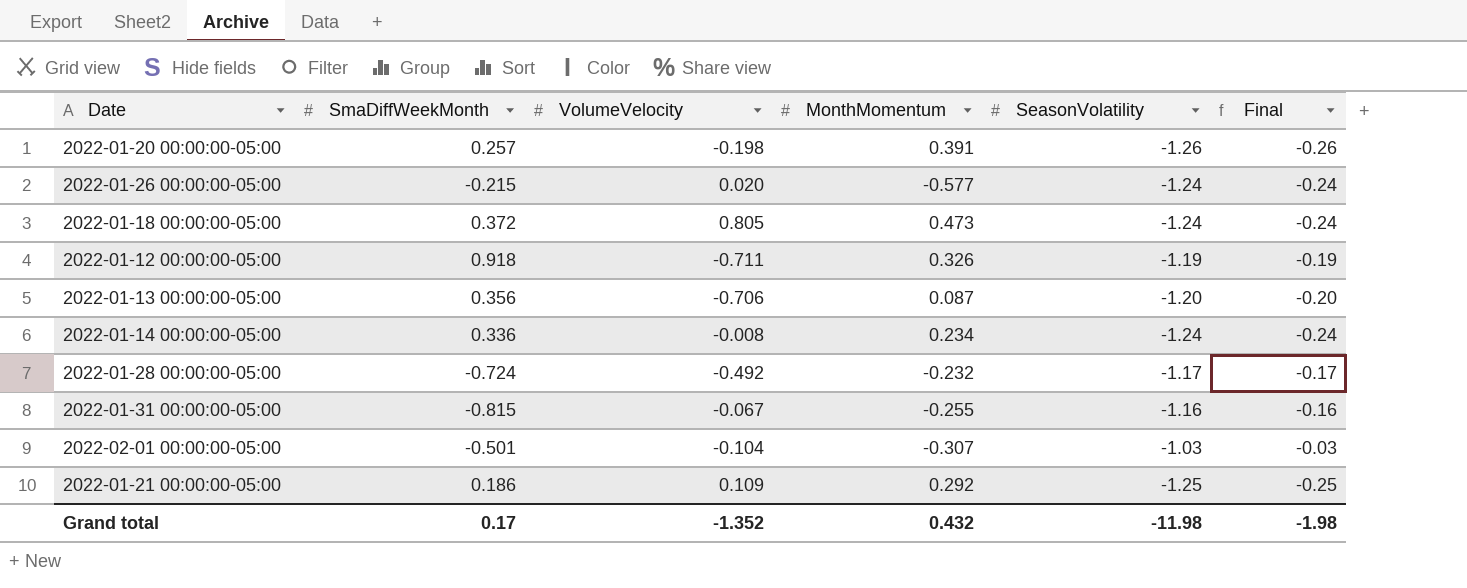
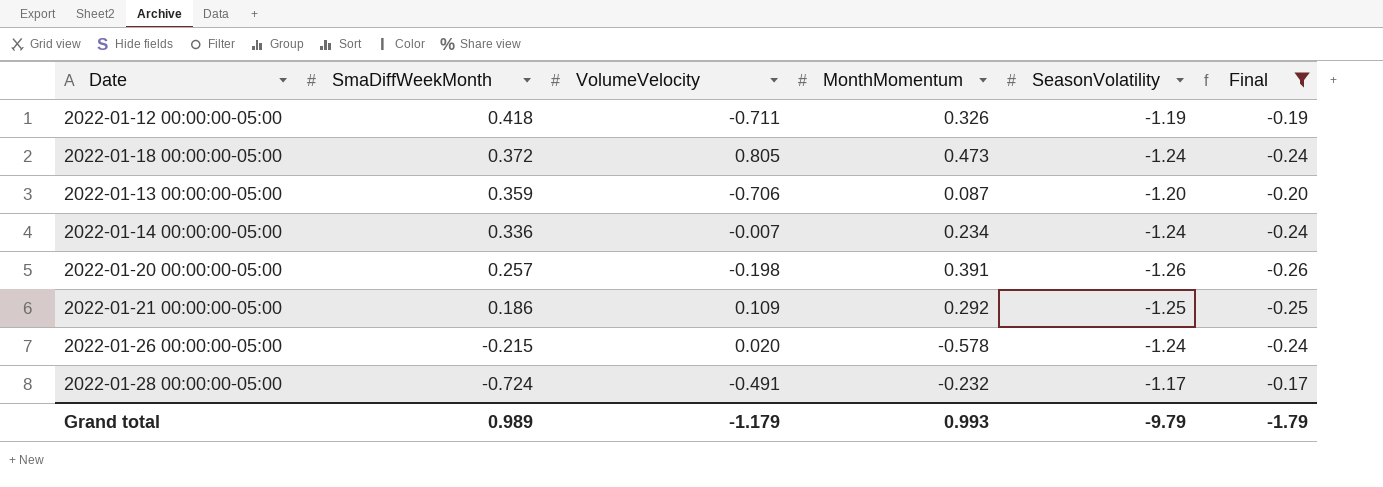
filter: none -> Final <= -0.17
row order: none -> SmaDiffWeekMonth descending
2022-01-12 00:00:00-05:00 | SmaDiffWeekMonth: 0.918 -> 0.418
2022-01-13 00:00:00-05:00 | SmaDiffWeekMonth: 0.356 -> 0.359
2022-01-14 00:00:00-05:00 | VolumeVelocity: -0.008 -> -0.007
2022-01-26 00:00:00-05:00 | MonthMomentum: -0.577 -> -0.578
2022-01-28 00:00:00-05:00 | VolumeVelocity: -0.492 -> -0.491
Grand total | SmaDiffWeekMonth: 0.17 -> 0.989
Grand total | VolumeVelocity: -1.352 -> -1.179
Grand total | MonthMomentum: 0.432 -> 0.993
Grand total | SeasonVolatility: -11.98 -> -9.79
Grand total | Final: -1.98 -> -1.79

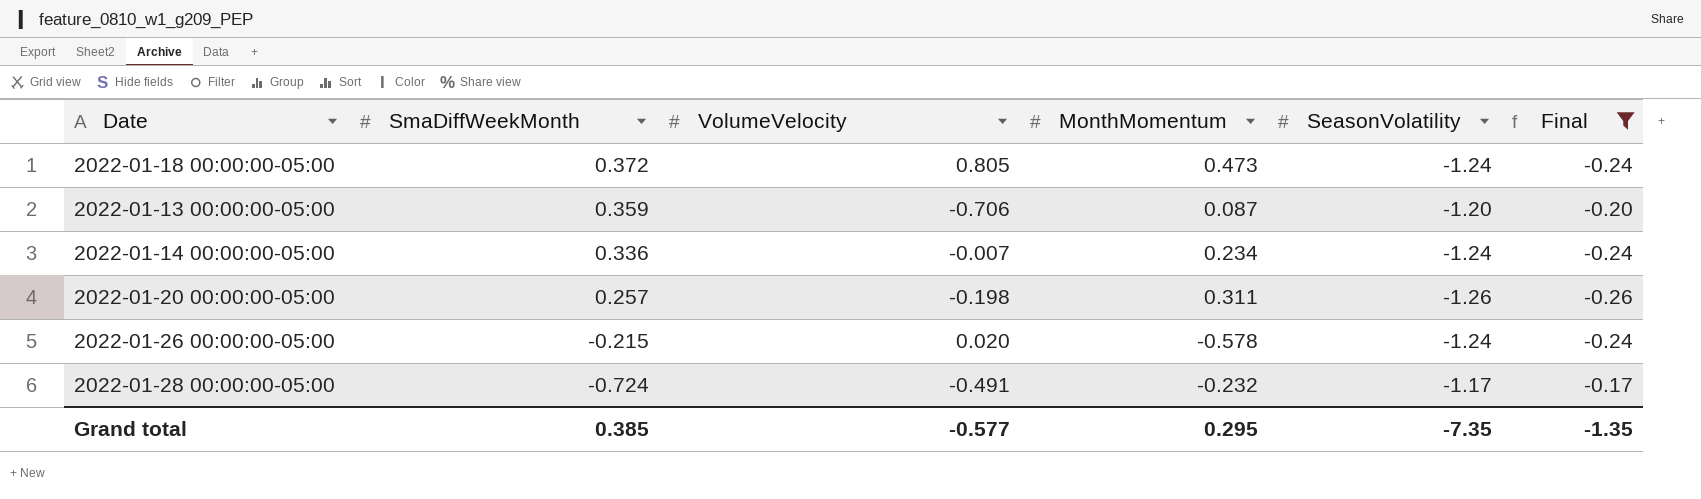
row 2022-01-12 00:00:00-05:00: 0.418 | -0.711 | 0.326 | -1.19 | -0.19 -> none
row 2022-01-21 00:00:00-05:00: 0.186 | 0.109 | 0.292 | -1.25 | -0.25 -> none
2022-01-20 00:00:00-05:00 | MonthMomentum: 0.391 -> 0.311
Grand total | SmaDiffWeekMonth: 0.989 -> 0.385
Grand total | VolumeVelocity: -1.179 -> -0.577
Grand total | MonthMomentum: 0.993 -> 0.295
Grand total | SeasonVolatility: -9.79 -> -7.35
Grand total | Final: -1.79 -> -1.35

